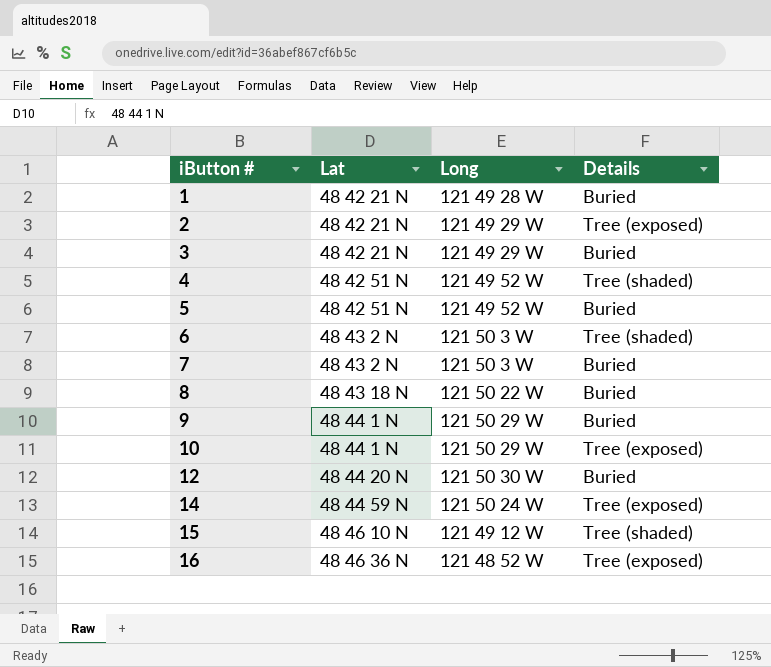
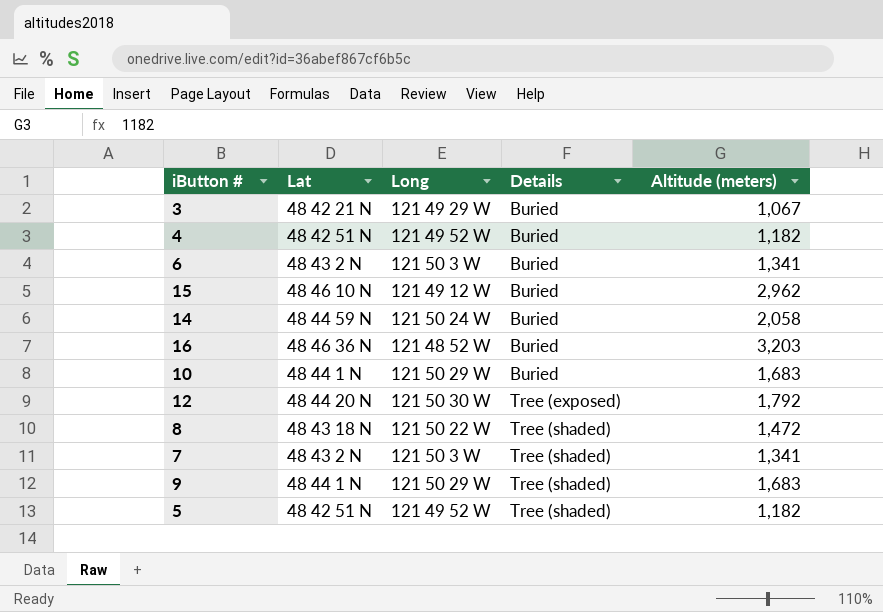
row order: iButton # ascending -> Details ascending
column Altitude (meters) | position: none -> 5
row 1: 48 42 21 N | 121 49 28 W | Buried -> none
row 2: 48 42 21 N | 121 49 29 W | Tree (exposed) -> none
4 | Details: Tree (shaded) -> Buried
6 | Details: Tree (shaded) -> Buried
15 | Details: Tree (shaded) -> Buried
14 | Details: Tree (exposed) -> Buried
16 | Details: Tree (exposed) -> Buried
10 | Details: Tree (exposed) -> Buried
12 | Details: Buried -> Tree (exposed)
8 | Details: Buried -> Tree (shaded)
7 | Details: Buried -> Tree (shaded)
9 | Details: Buried -> Tree (shaded)
5 | Details: Buried -> Tree (shaded)

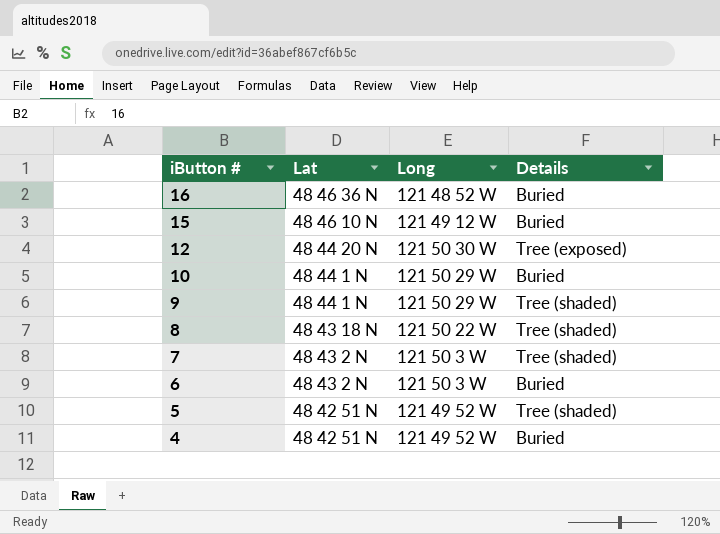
row order: Details ascending -> iButton # descending
column Altitude (meters) | position: 5 -> none
row 3: 48 42 21 N | 121 49 29 W | Buried | 1,067 -> none
row 14: 48 44 59 N | 121 50 24 W | Buried | 2,058 -> none

